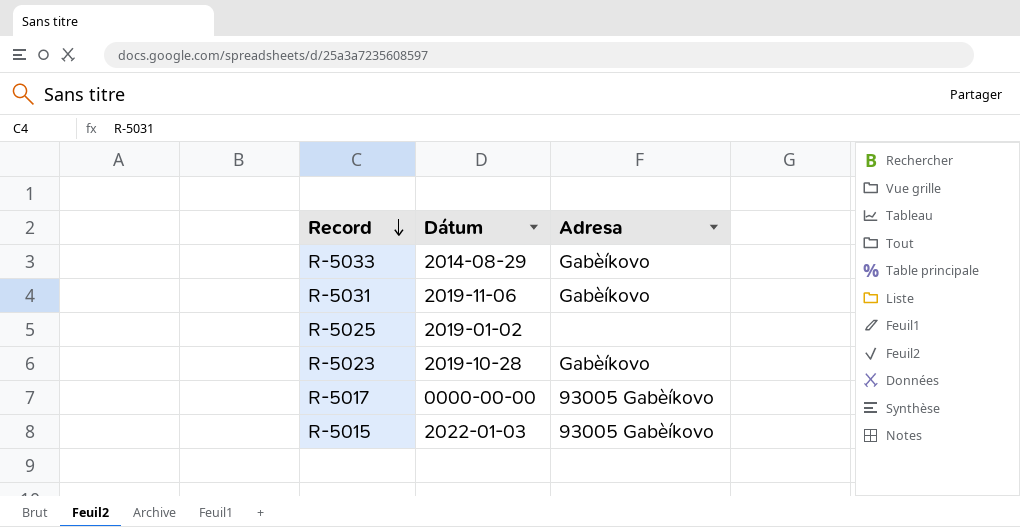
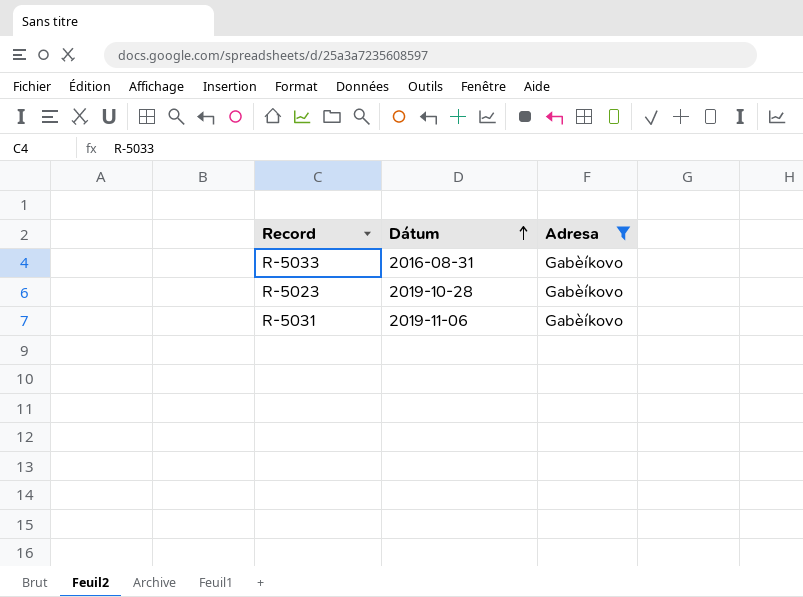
filter: none -> Adresa = Gabèíkovo
row order: Record descending -> Dátum ascending
R-5033 | Dátum: 2014-08-29 -> 2016-08-31

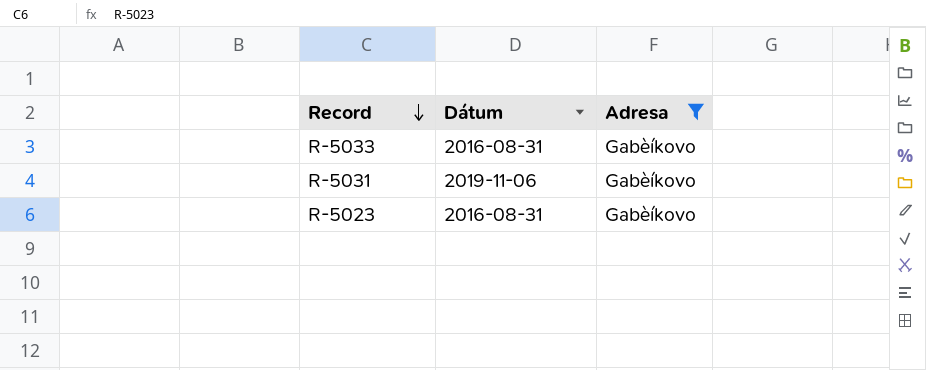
row order: Dátum ascending -> Record descending
R-5023 | Dátum: 2019-10-28 -> 2016-08-31

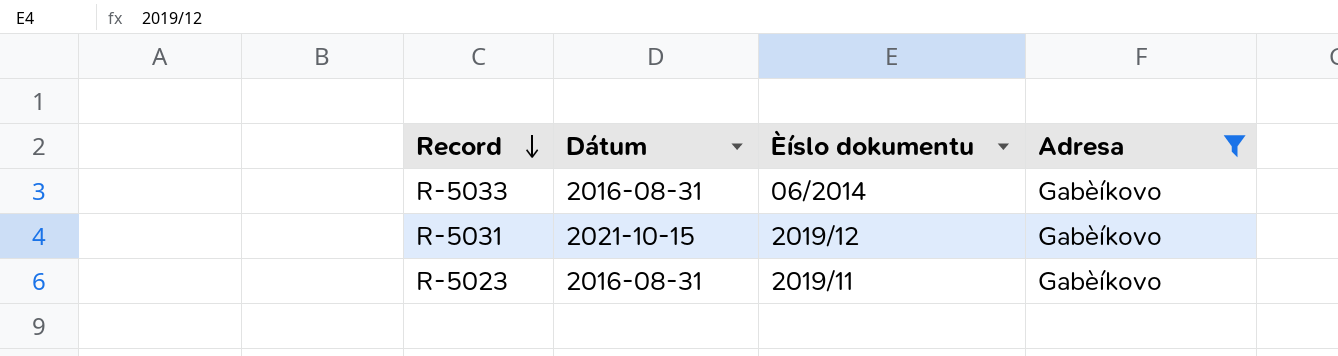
column Èíslo dokumentu | position: none -> 3
R-5031 | Dátum: 2019-11-06 -> 2021-10-15

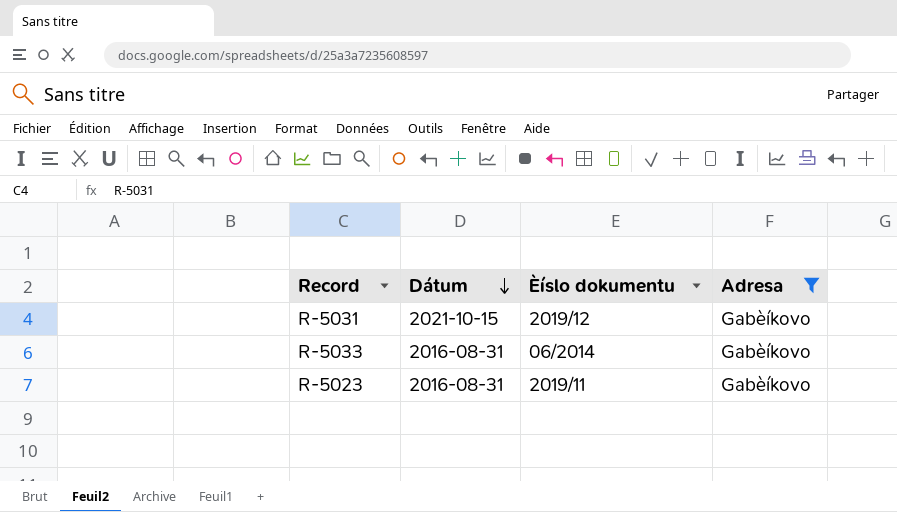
row order: Record descending -> Dátum descending

